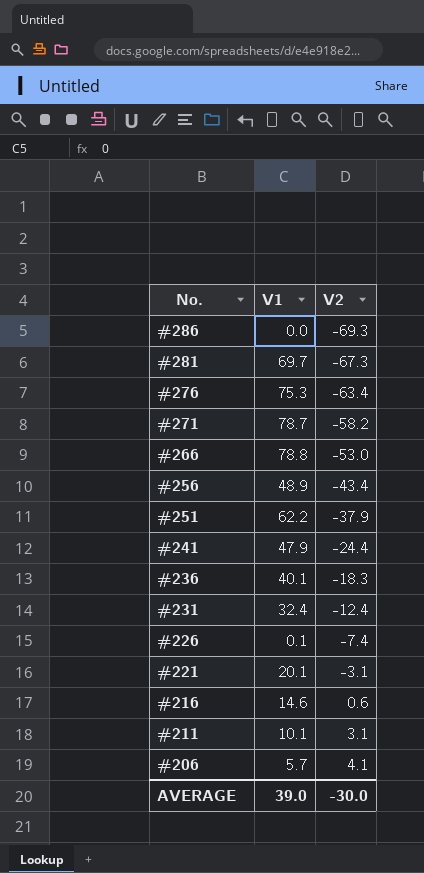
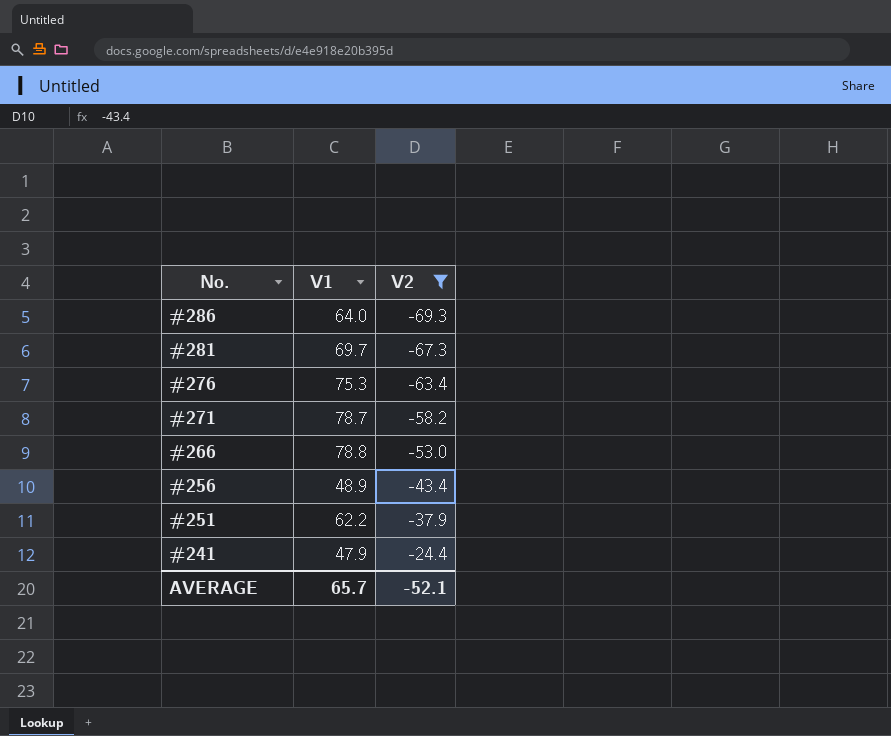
filter: none -> V2 <= -24.4
#286 | V1: 0.0 -> 64.0
AVERAGE | V1: 39.0 -> 65.7
AVERAGE | V2: -30.0 -> -52.1

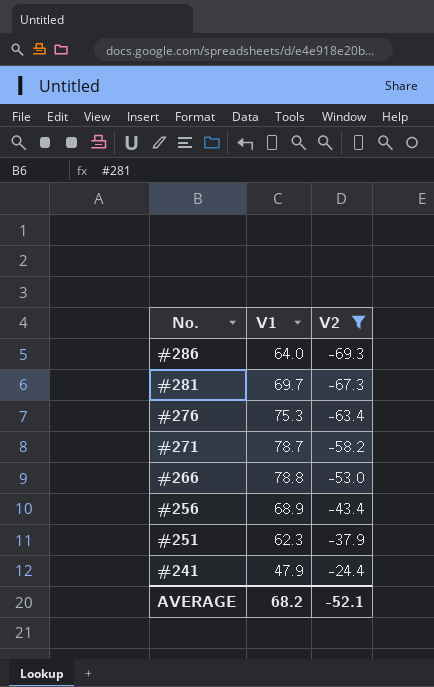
#256 | V1: 48.9 -> 68.9
#251 | V1: 62.2 -> 62.3
AVERAGE | V1: 65.7 -> 68.2

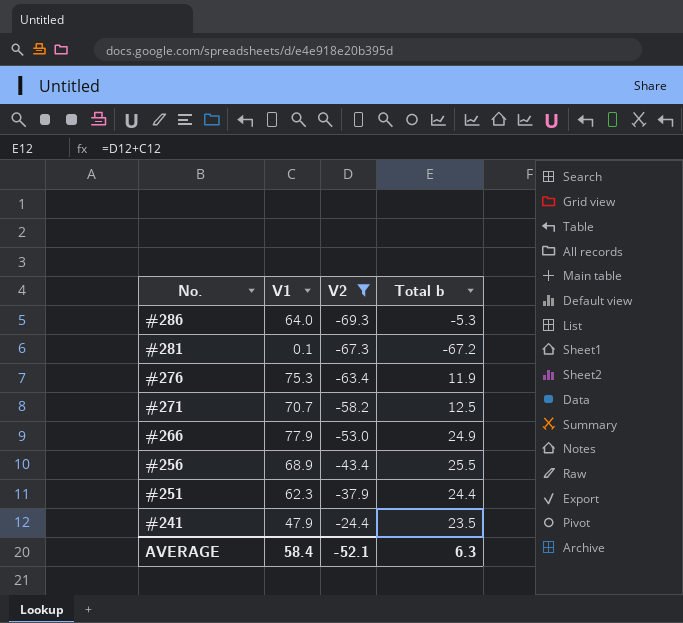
column Total b | formula: none -> [V1] + [V2]
#281 | V1: 69.7 -> 0.1
#271 | V1: 78.7 -> 70.7
#266 | V1: 78.8 -> 77.9
AVERAGE | V1: 68.2 -> 58.4

